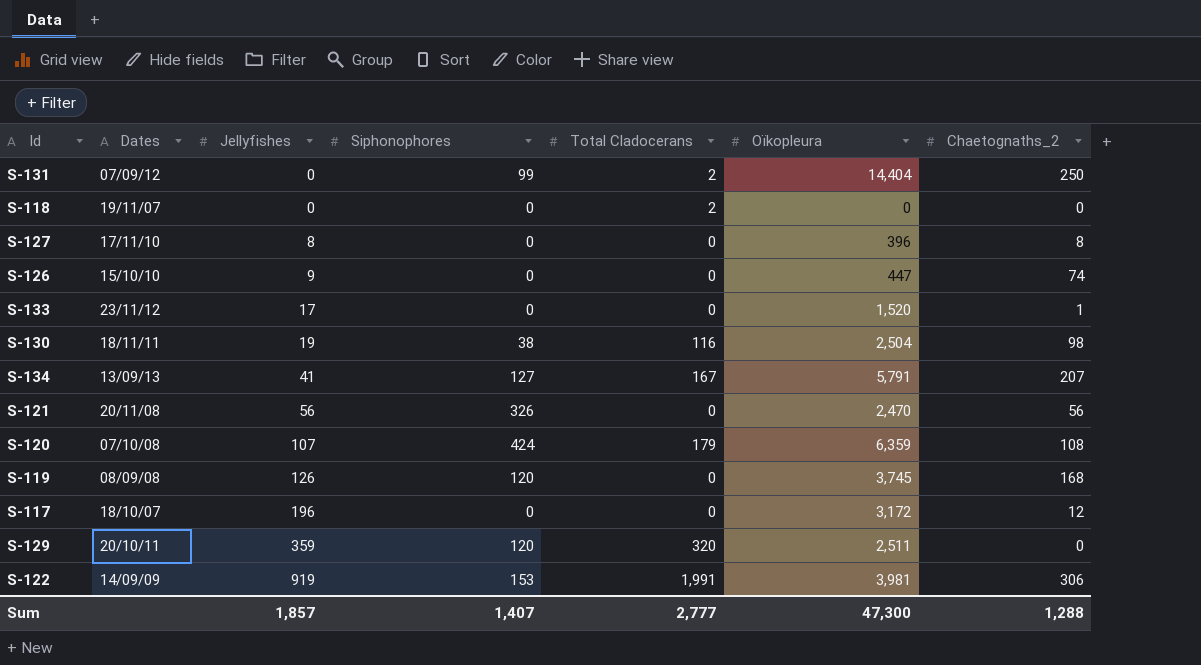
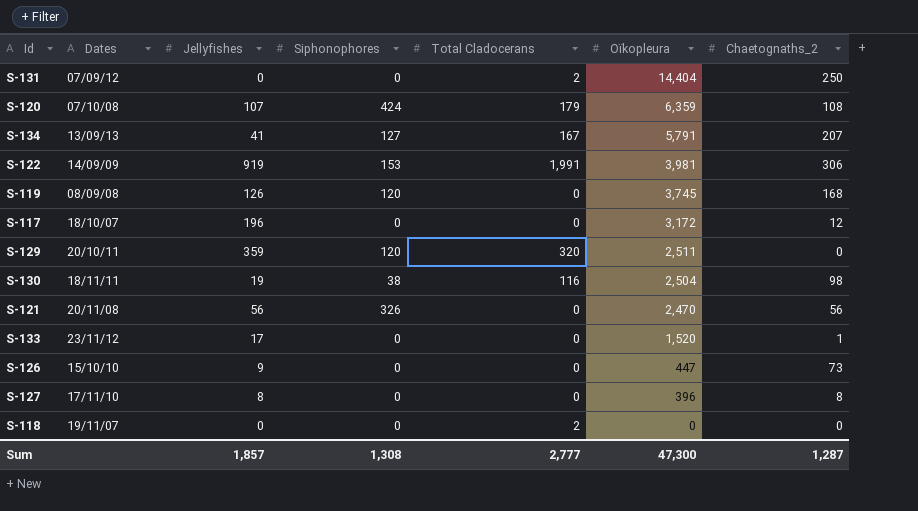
row order: Jellyfishes ascending -> Oïkopleura descending
S-131 | Siphonophores: 99 -> 0
S-126 | Chaetognaths_2: 74 -> 73
Sum | Siphonophores: 1,407 -> 1,308
Sum | Chaetognaths_2: 1,288 -> 1,287

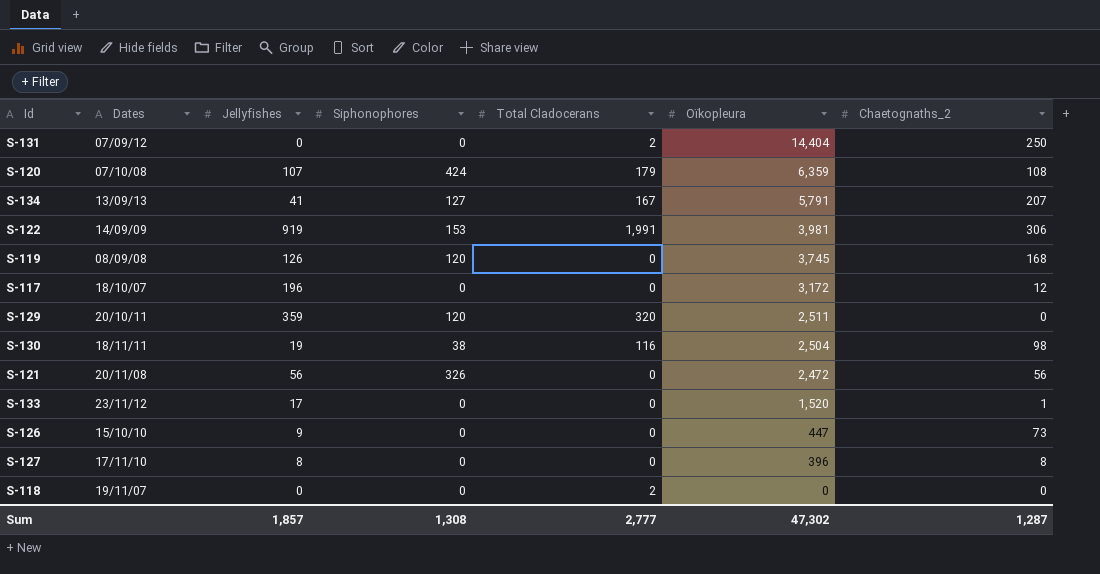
S-121 | Oïkopleura: 2,470 -> 2,472
Sum | Oïkopleura: 47,300 -> 47,302

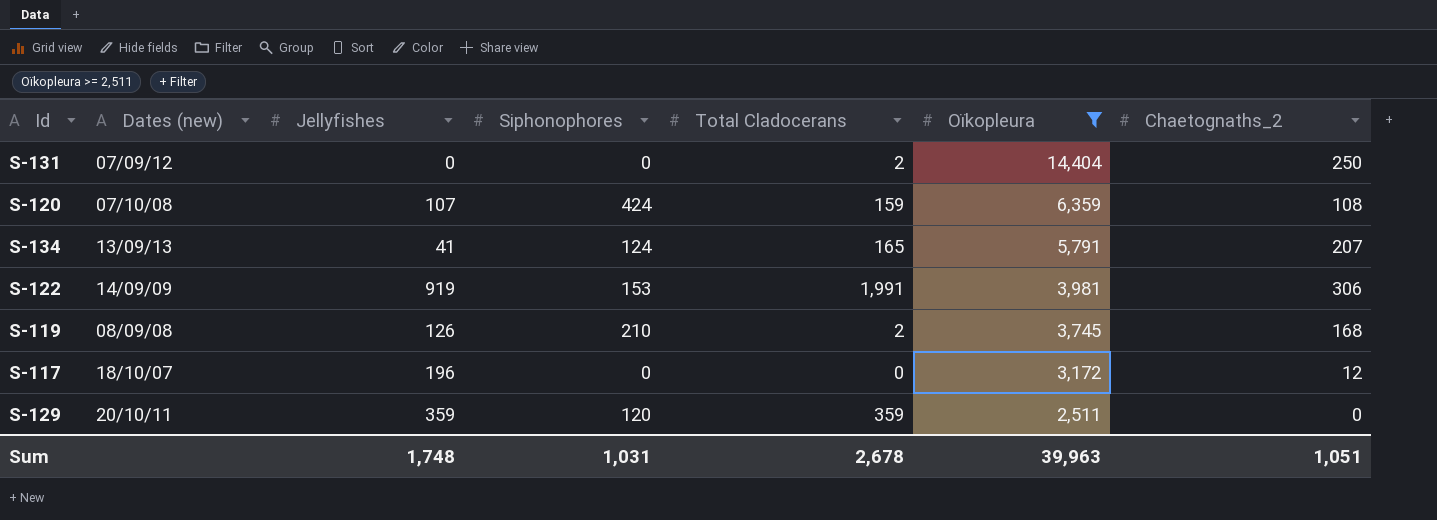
filter: none -> Oïkopleura >= 2,511
column name: Dates -> Dates (new)
S-120 | Total Cladocerans: 179 -> 159
S-134 | Siphonophores: 127 -> 124
S-134 | Total Cladocerans: 167 -> 165
S-119 | Siphonophores: 120 -> 210
S-119 | Total Cladocerans: 0 -> 2
S-129 | Total Cladocerans: 320 -> 359
Sum | Jellyfishes: 1,857 -> 1,748
Sum | Siphonophores: 1,308 -> 1,031
Sum | Total Cladocerans: 2,777 -> 2,678
Sum | Oïkopleura: 47,302 -> 39,963
Sum | Chaetognaths_2: 1,287 -> 1,051

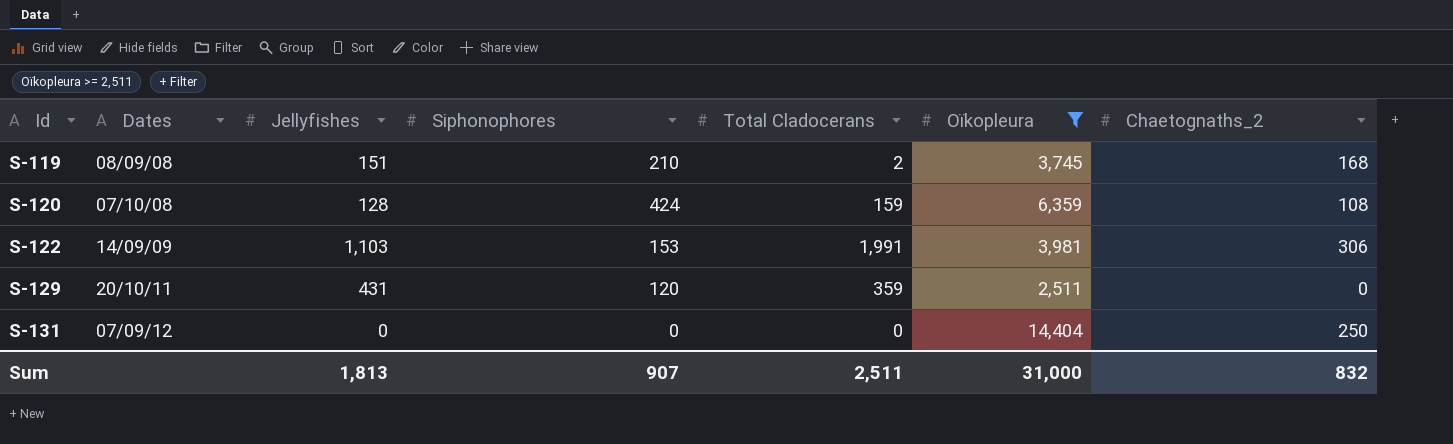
row order: Oïkopleura descending -> Id ascending
column name: Dates (new) -> Dates
row S-134: 13/09/13 | 41 | 124 | 165 | 5,791 | 207 -> none
row S-117: 18/10/07 | 196 | 0 | 0 | 3,172 | 12 -> none
S-119 | Jellyfishes: 126 -> 151
S-120 | Jellyfishes: 107 -> 128
S-122 | Jellyfishes: 919 -> 1,103
S-129 | Jellyfishes: 359 -> 431
S-131 | Total Cladocerans: 2 -> 0
Sum | Jellyfishes: 1,748 -> 1,813
Sum | Siphonophores: 1,031 -> 907
Sum | Total Cladocerans: 2,678 -> 2,511
Sum | Oïkopleura: 39,963 -> 31,000
Sum | Chaetognaths_2: 1,051 -> 832

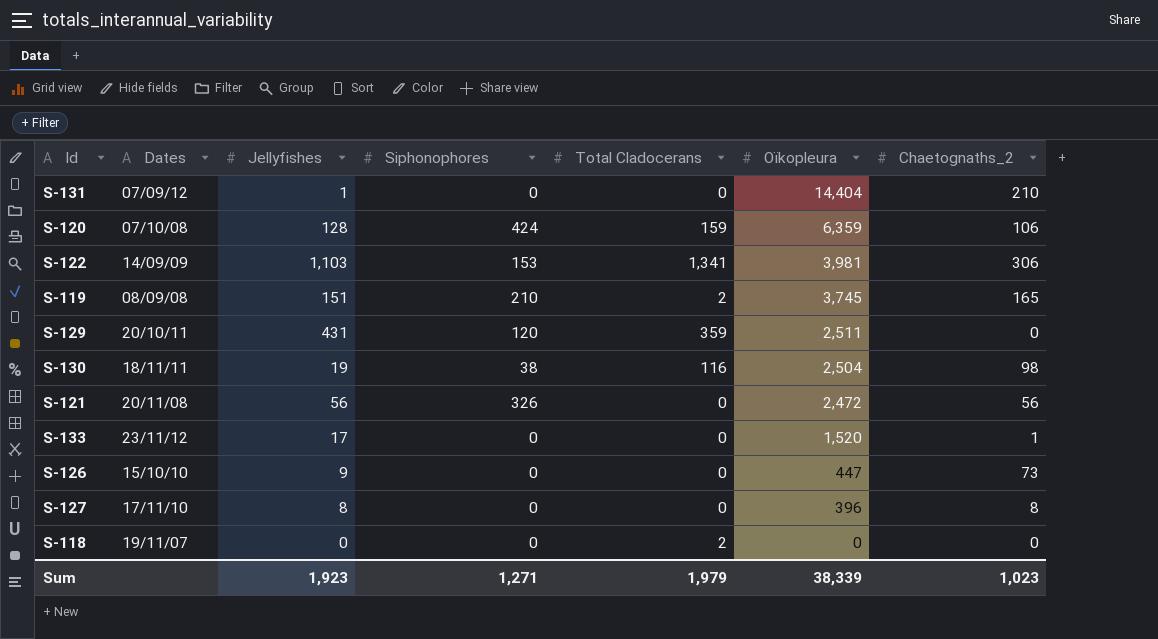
filter: Oïkopleura >= 2,511 -> none
row order: Id ascending -> Oïkopleura descending
S-131 | Jellyfishes: 0 -> 1
S-131 | Chaetognaths_2: 250 -> 210
S-120 | Chaetognaths_2: 108 -> 106
S-122 | Total Cladocerans: 1,991 -> 1,341
S-119 | Chaetognaths_2: 168 -> 165
Sum | Jellyfishes: 1,813 -> 1,923
Sum | Siphonophores: 907 -> 1,271
Sum | Total Cladocerans: 2,511 -> 1,979
Sum | Oïkopleura: 31,000 -> 38,339
Sum | Chaetognaths_2: 832 -> 1,023

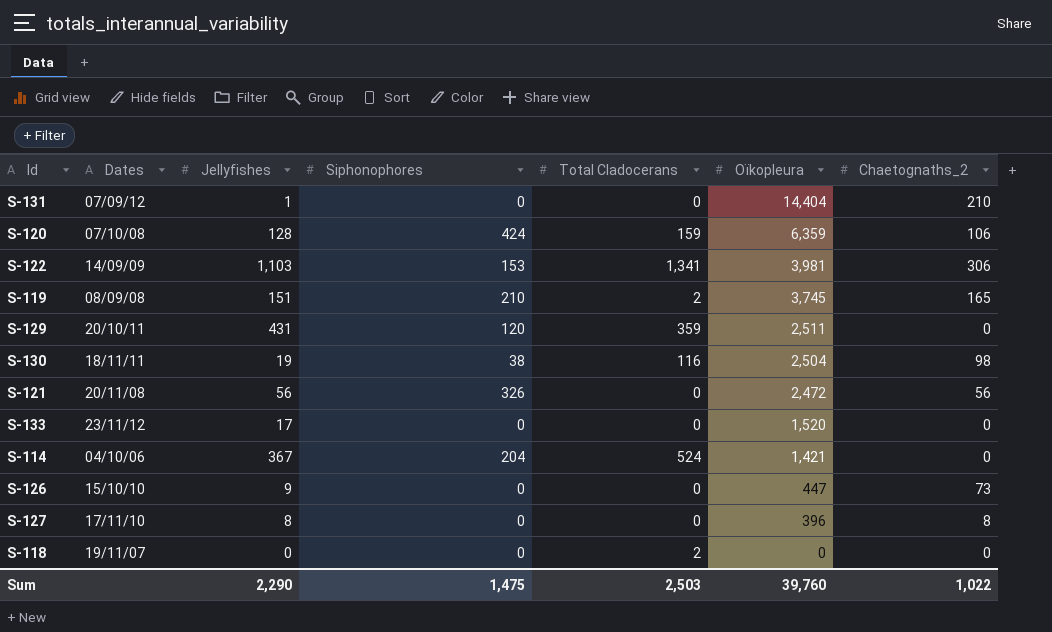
S-133 | Chaetognaths_2: 1 -> 0
row S-114: none -> 04/10/06 | 367 | 204 | 524 | 1,421 | 0
Sum | Jellyfishes: 1,923 -> 2,290
Sum | Siphonophores: 1,271 -> 1,475
Sum | Total Cladocerans: 1,979 -> 2,503
Sum | Oïkopleura: 38,339 -> 39,760
Sum | Chaetognaths_2: 1,023 -> 1,022

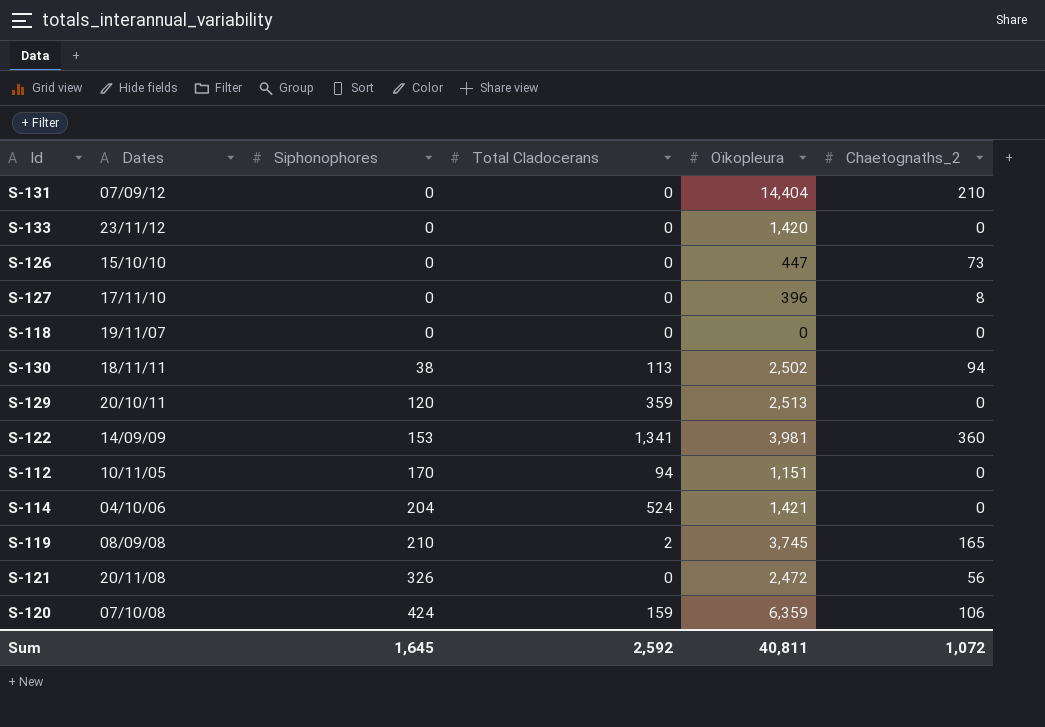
row order: Oïkopleura descending -> Siphonophores ascending
column Jellyfishes | position: 3 -> none
S-133 | Oïkopleura: 1,520 -> 1,420
S-118 | Total Cladocerans: 2 -> 0
S-130 | Total Cladocerans: 116 -> 113
S-130 | Oïkopleura: 2,504 -> 2,502
S-130 | Chaetognaths_2: 98 -> 94
S-129 | Oïkopleura: 2,511 -> 2,513
S-122 | Chaetognaths_2: 306 -> 360
row S-112: none -> 10/11/05 | 170 | 94 | 1,151 | 0
Sum | Siphonophores: 1,475 -> 1,645
Sum | Total Cladocerans: 2,503 -> 2,592
Sum | Oïkopleura: 39,760 -> 40,811
Sum | Chaetognaths_2: 1,022 -> 1,072

